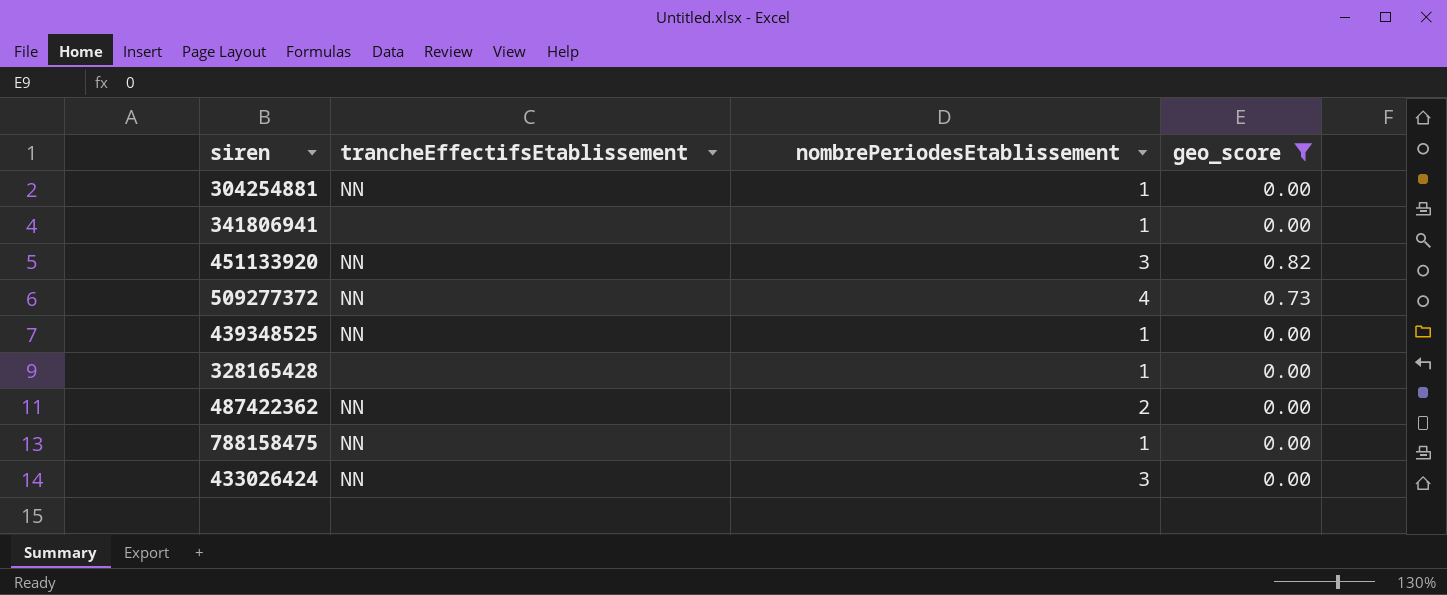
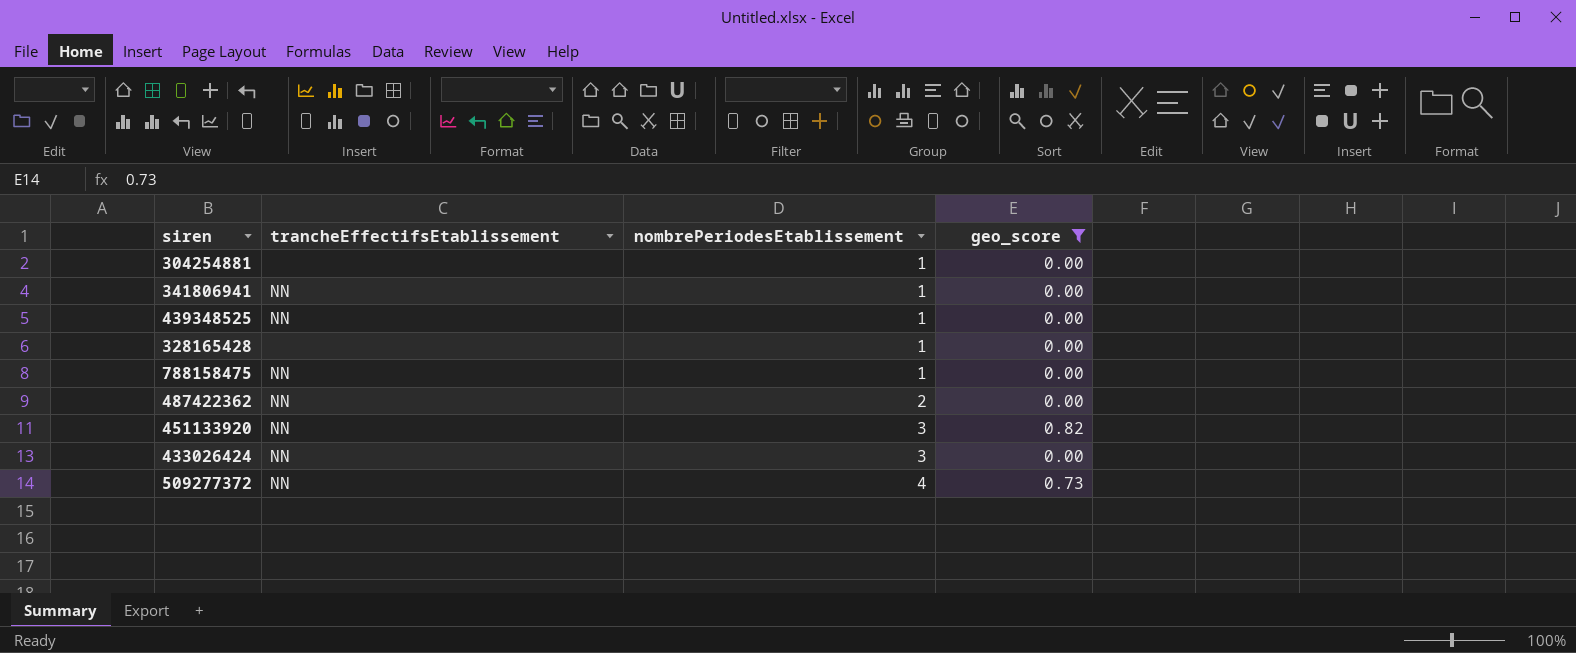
row order: none -> nombrePeriodesEtablissement ascending
304254881 | trancheEffectifsEtablissement: NN -> none
341806941 | trancheEffectifsEtablissement: none -> NN

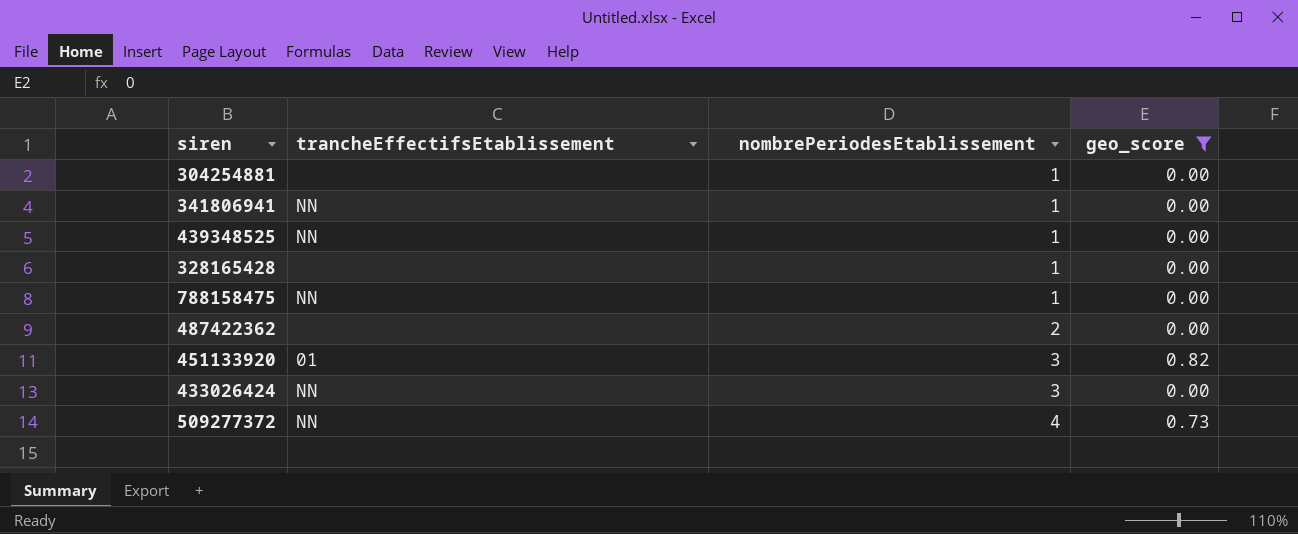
487422362 | trancheEffectifsEtablissement: NN -> none
451133920 | trancheEffectifsEtablissement: NN -> 01

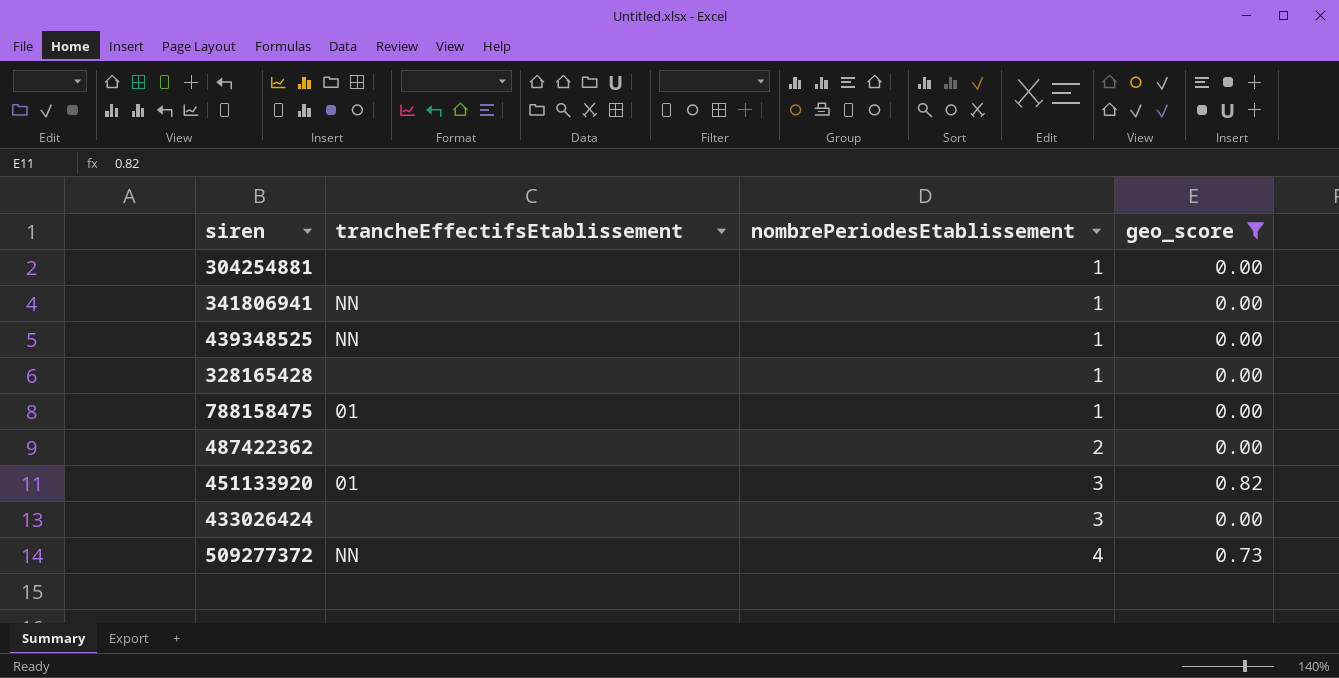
788158475 | trancheEffectifsEtablissement: NN -> 01
433026424 | trancheEffectifsEtablissement: NN -> none

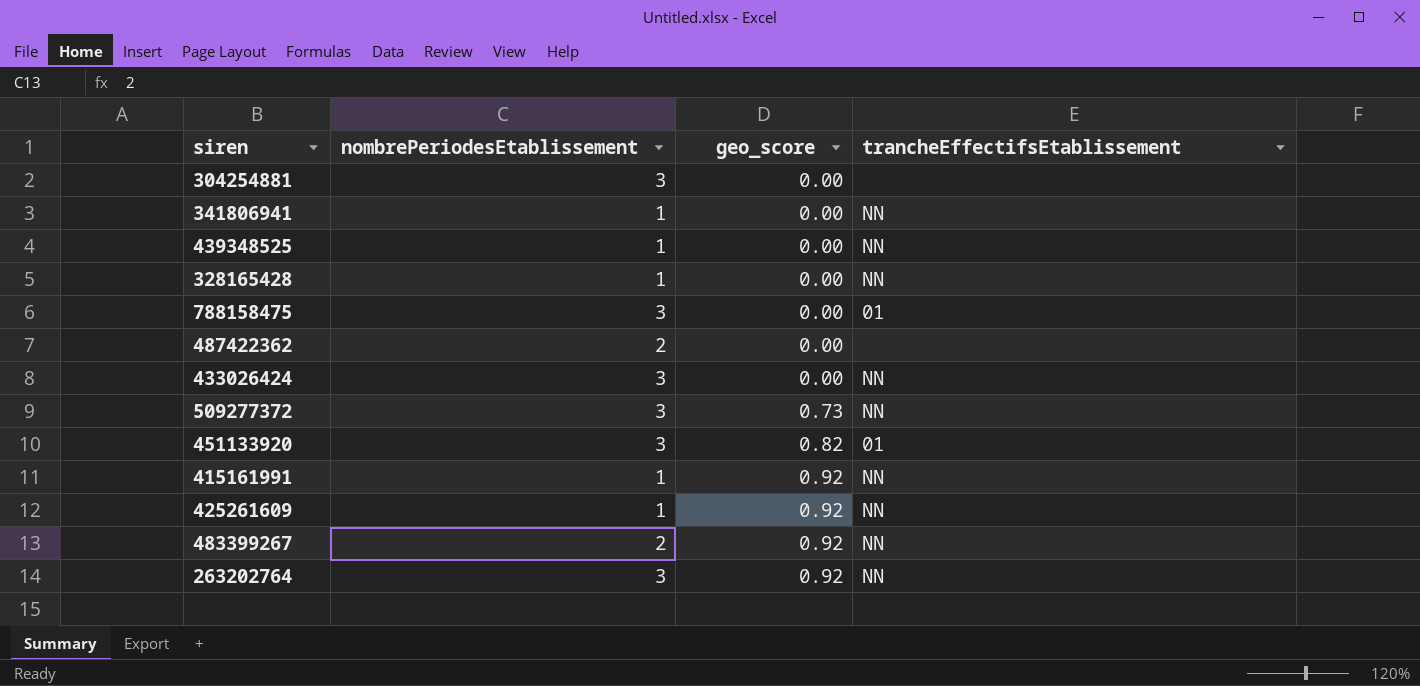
filter: geo_score != 0.92 -> none
row order: nombrePeriodesEtablissement ascending -> geo_score ascending
column trancheEffectifsEtablissement | position: 2 -> 4
304254881 | nombrePeriodesEtablissement: 1 -> 3
328165428 | trancheEffectifsEtablissement: none -> NN
788158475 | nombrePeriodesEtablissement: 1 -> 3
433026424 | trancheEffectifsEtablissement: none -> NN
509277372 | nombrePeriodesEtablissement: 4 -> 3

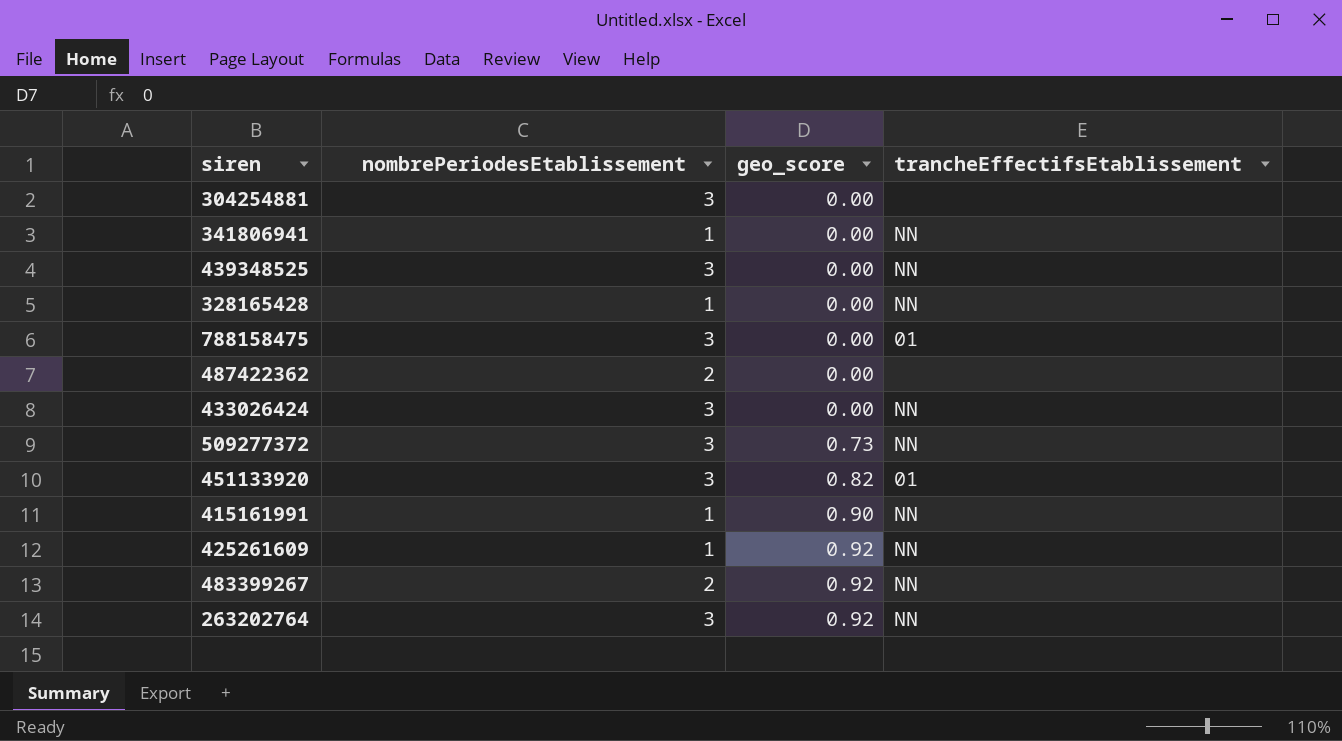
439348525 | nombrePeriodesEtablissement: 1 -> 3
415161991 | geo_score: 0.92 -> 0.90

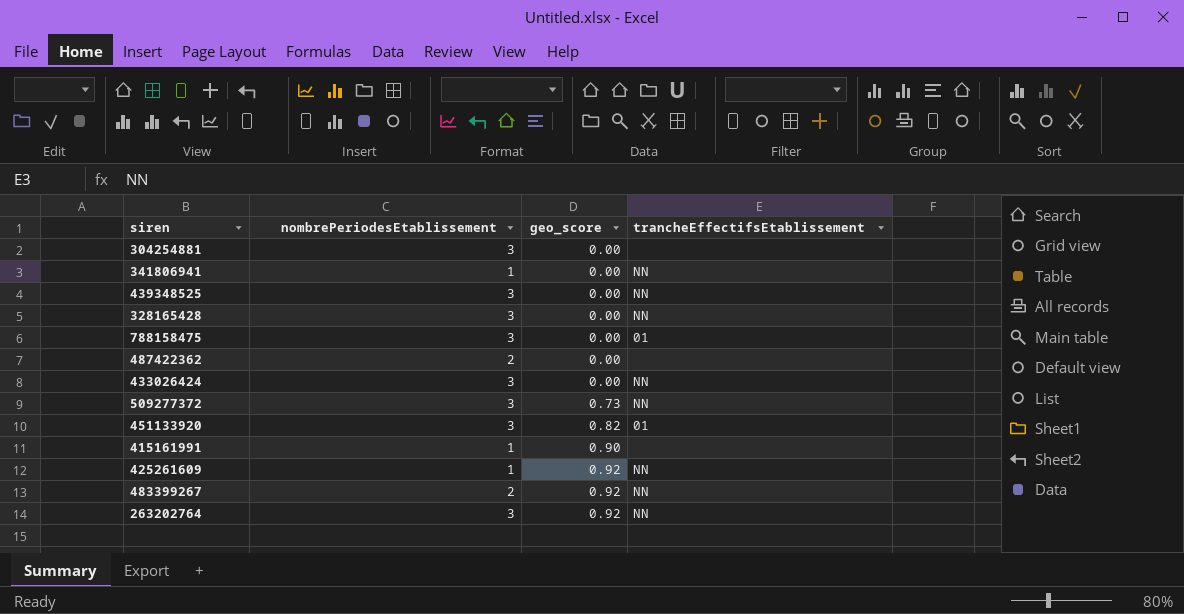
328165428 | nombrePeriodesEtablissement: 1 -> 3
415161991 | trancheEffectifsEtablissement: NN -> none

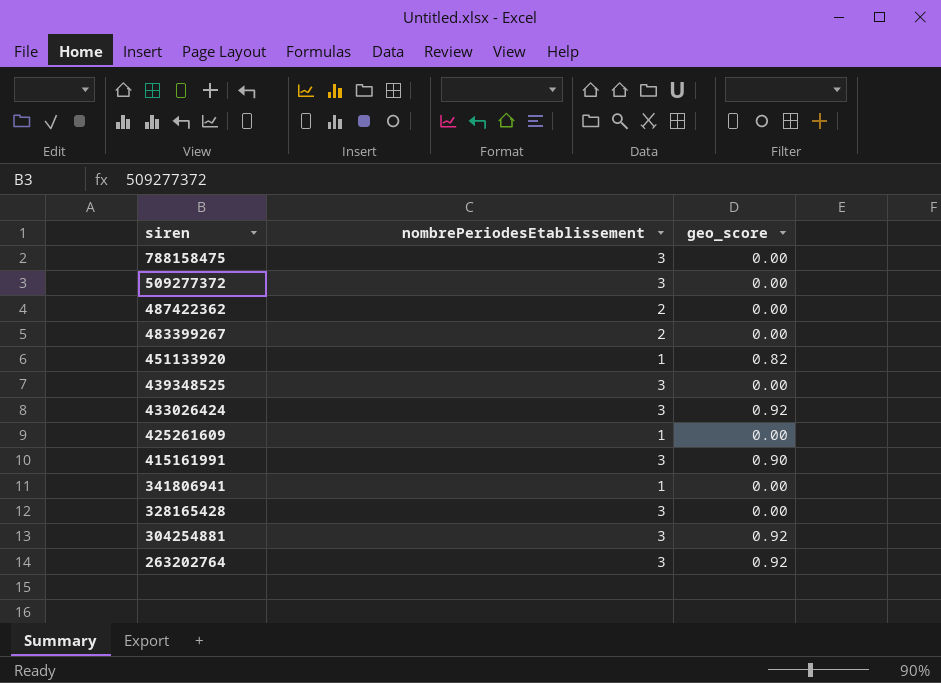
row order: geo_score ascending -> siren descending
column trancheEffectifsEtablissement | position: 4 -> none
509277372 | geo_score: 0.73 -> 0.00
483399267 | geo_score: 0.92 -> 0.00
451133920 | nombrePeriodesEtablissement: 3 -> 1
433026424 | geo_score: 0.00 -> 0.92
425261609 | geo_score: 0.92 -> 0.00
415161991 | nombrePeriodesEtablissement: 1 -> 3
304254881 | geo_score: 0.00 -> 0.92

